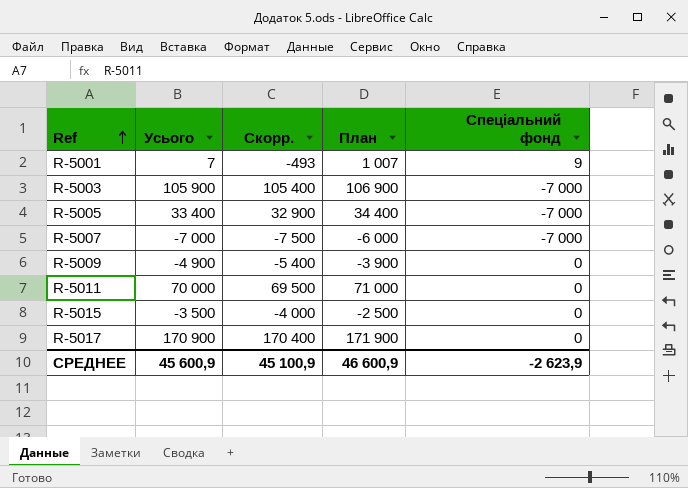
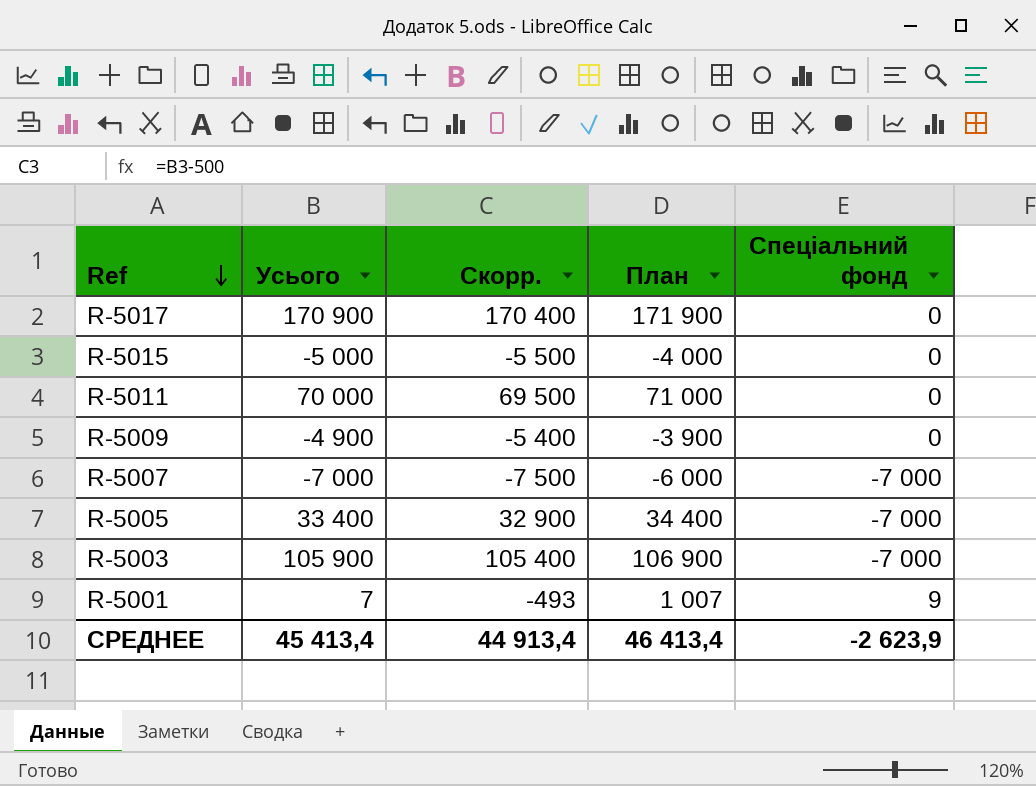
row order: Ref ascending -> Ref descending
R-5015 | Усього: -3 500 -> -5 000
R-5015 | Скорр.: -4 000 -> -5 500
R-5015 | План: -2 500 -> -4 000
СРЕДНЕЕ | Усього: 45 600,9 -> 45 413,4
СРЕДНЕЕ | Скорр.: 45 100,9 -> 44 913,4
СРЕДНЕЕ | План: 46 600,9 -> 46 413,4

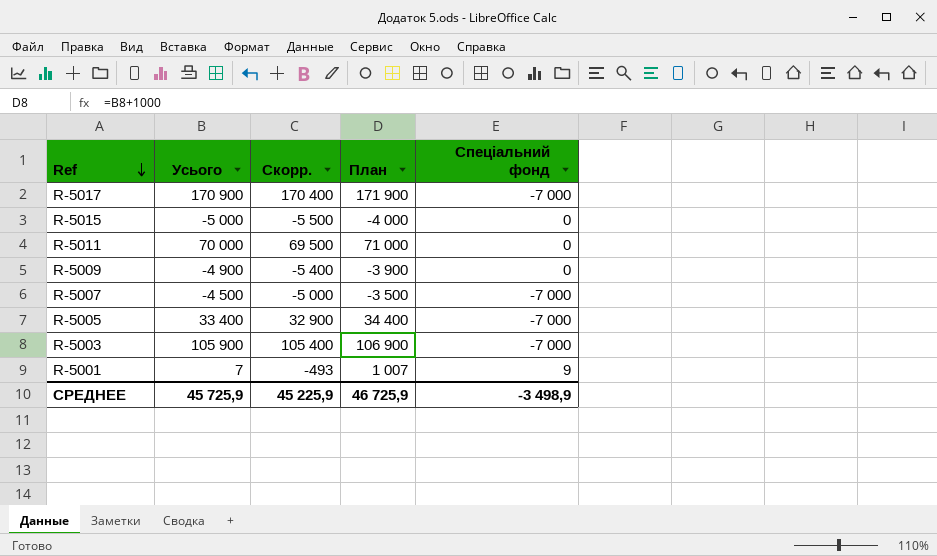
R-5017 | Спеціальний фонд: 0 -> -7 000
R-5007 | Усього: -7 000 -> -4 500
R-5007 | Скорр.: -7 500 -> -5 000
R-5007 | План: -6 000 -> -3 500
СРЕДНЕЕ | Усього: 45 413,4 -> 45 725,9
СРЕДНЕЕ | Скорр.: 44 913,4 -> 45 225,9
СРЕДНЕЕ | План: 46 413,4 -> 46 725,9
СРЕДНЕЕ | Спеціальний фонд: -2 623,9 -> -3 498,9

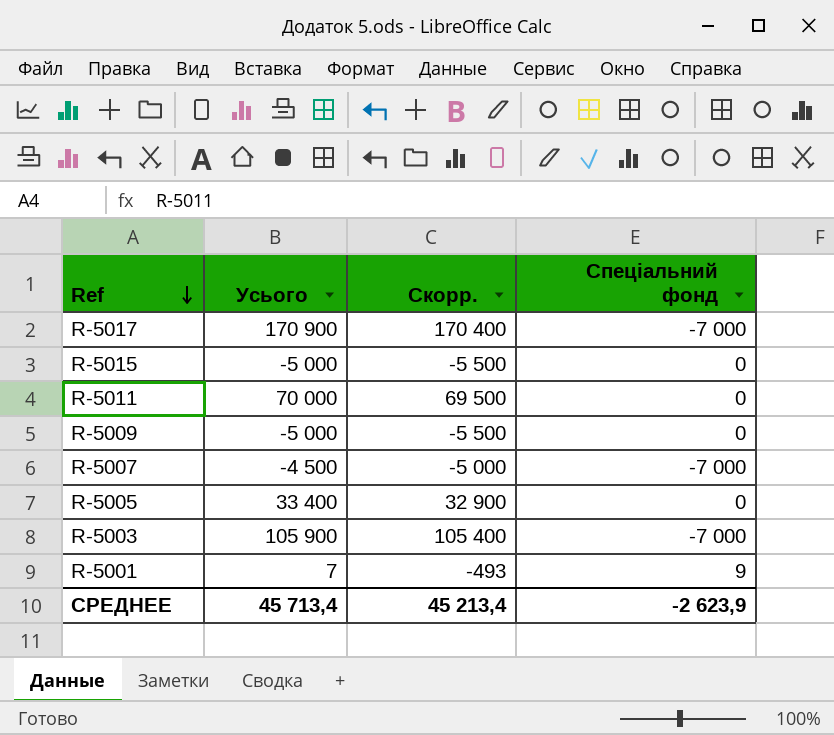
column План | formula: [Усього] + 1000 -> none
R-5009 | Усього: -4 900 -> -5 000
R-5009 | Скорр.: -5 400 -> -5 500
R-5005 | Спеціальний фонд: -7 000 -> 0
СРЕДНЕЕ | Усього: 45 725,9 -> 45 713,4
СРЕДНЕЕ | Скорр.: 45 225,9 -> 45 213,4
СРЕДНЕЕ | Спеціальний фонд: -3 498,9 -> -2 623,9

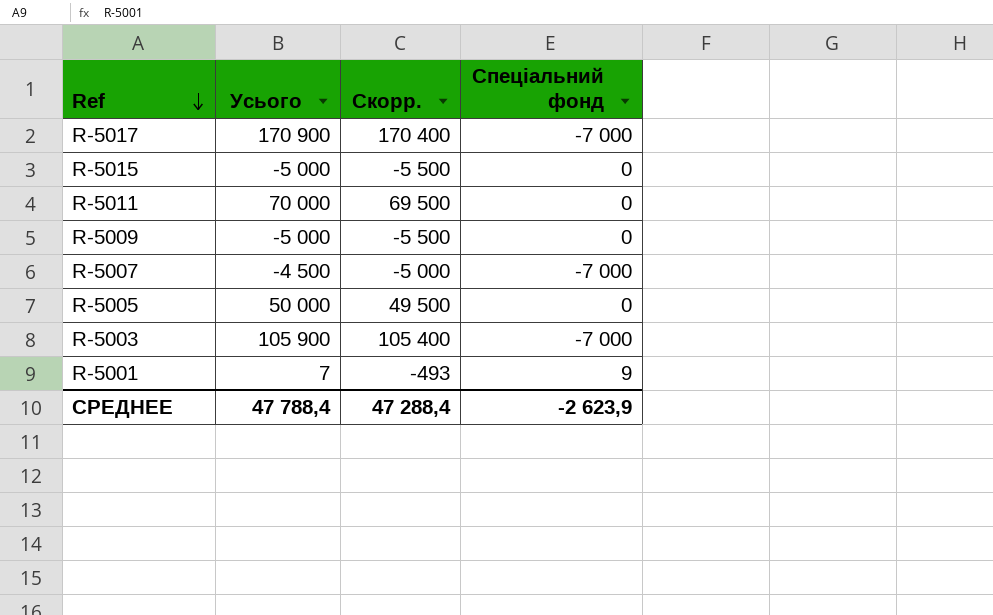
R-5005 | Усього: 33 400 -> 50 000
R-5005 | Скорр.: 32 900 -> 49 500
СРЕДНЕЕ | Усього: 45 713,4 -> 47 788,4
СРЕДНЕЕ | Скорр.: 45 213,4 -> 47 288,4

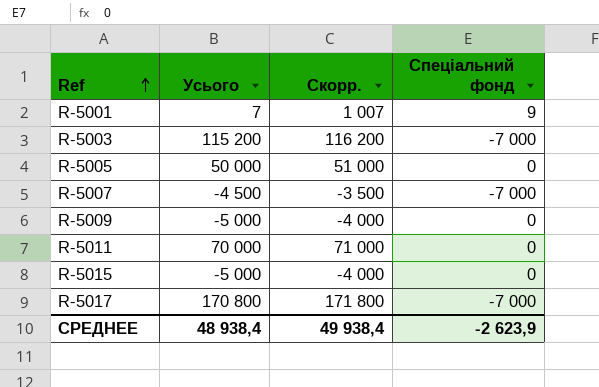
row order: Ref descending -> Ref ascending
column Скорр. | formula: [Усього] - 500 -> [Усього] + 1000
R-5003 | Усього: 105 900 -> 115 200
R-5017 | Усього: 170 900 -> 170 800
СРЕДНЕЕ | Усього: 47 788,4 -> 48 938,4
СРЕДНЕЕ | Скорр.: 47 288,4 -> 49 938,4

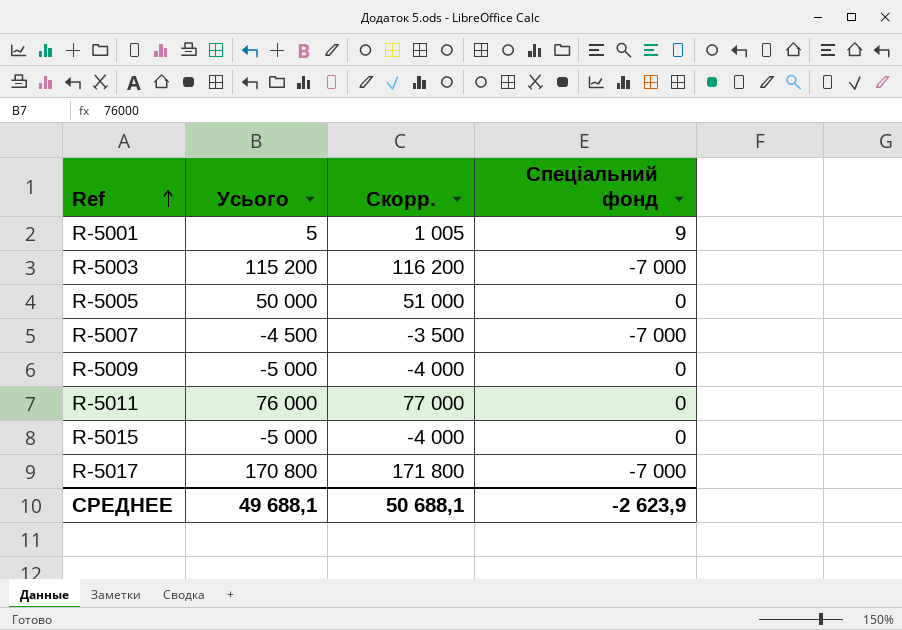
R-5001 | Усього: 7 -> 5
R-5001 | Скорр.: 1 007 -> 1 005
R-5011 | Усього: 70 000 -> 76 000
R-5011 | Скорр.: 71 000 -> 77 000
СРЕДНЕЕ | Усього: 48 938,4 -> 49 688,1
СРЕДНЕЕ | Скорр.: 49 938,4 -> 50 688,1

